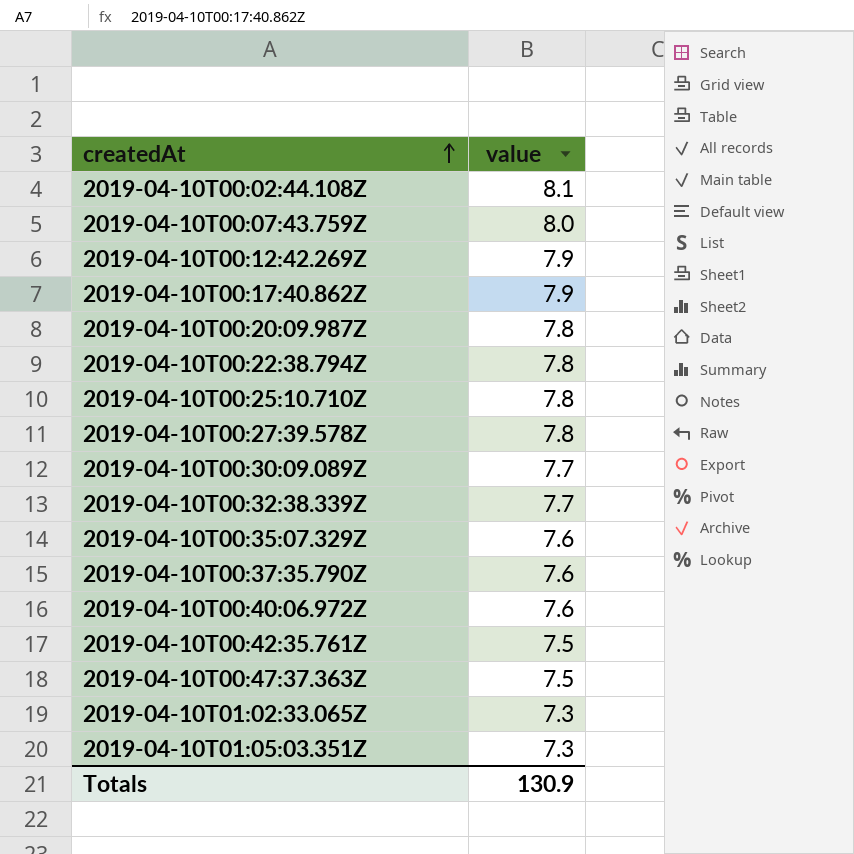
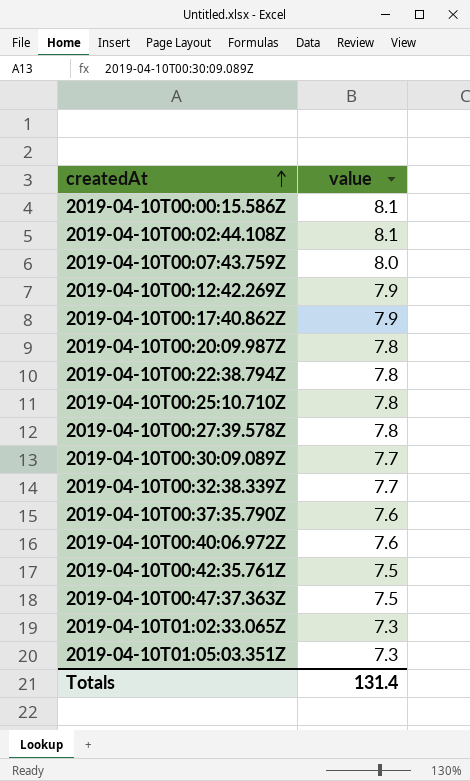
row 2019-04-10T00:35:07.329Z: 7.6 -> none
row 2019-04-10T00:00:15.586Z: none -> 8.1
Totals | value: 130.9 -> 131.4

